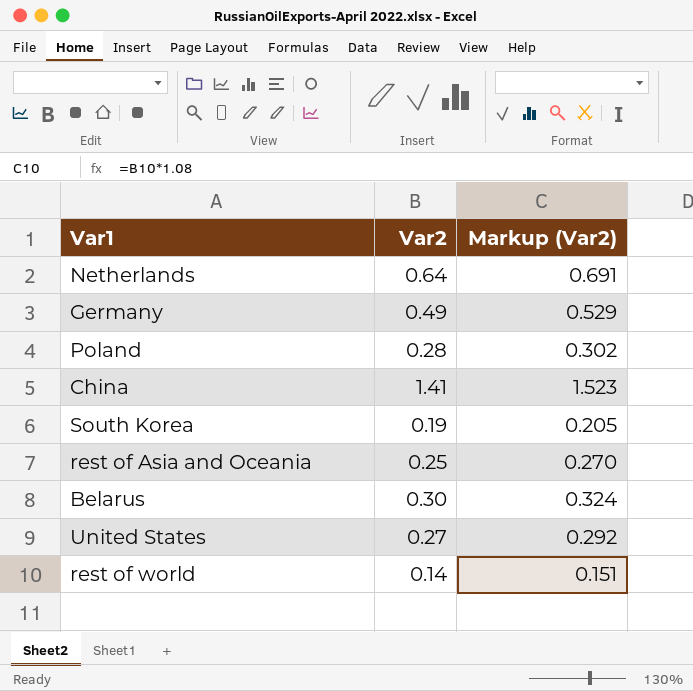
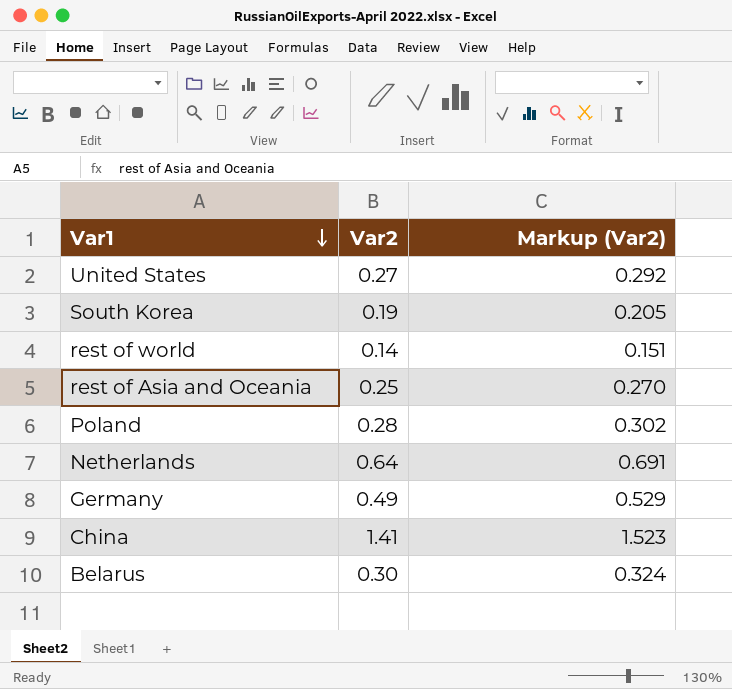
row order: none -> Var1 descending

